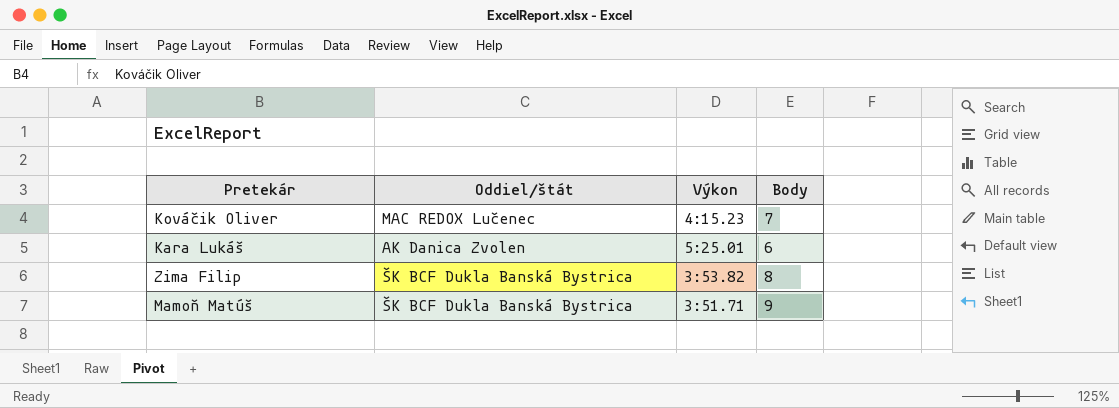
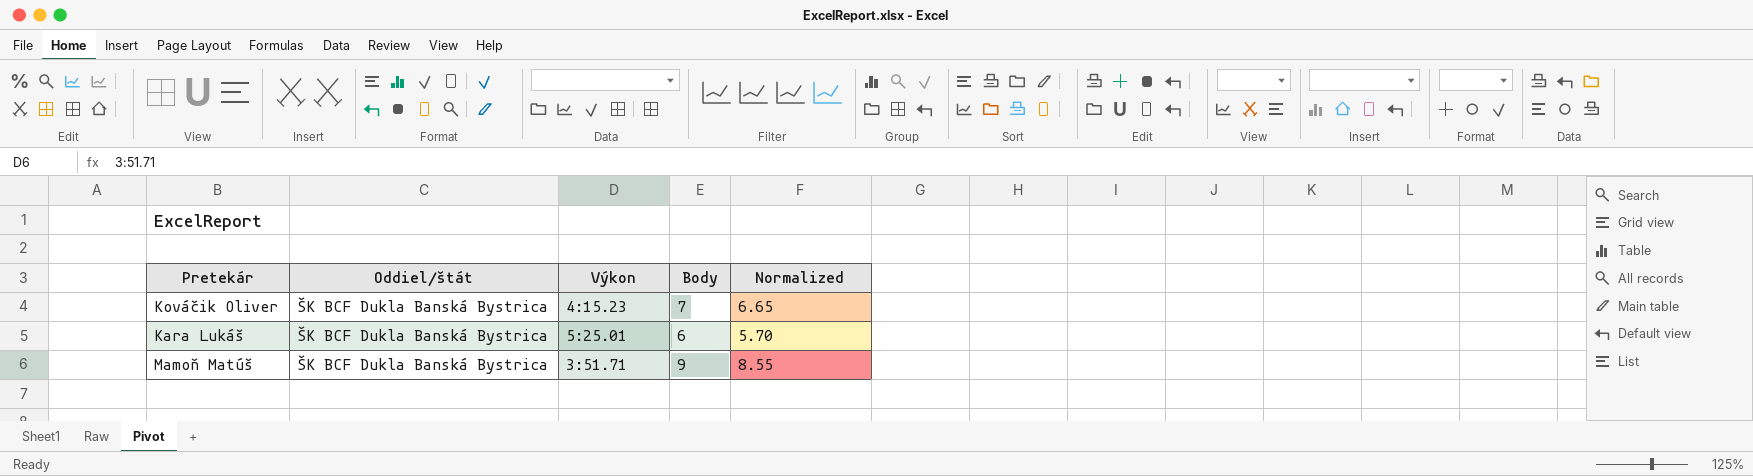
column Normalized | formula: none -> [Body] * 0.95
row Zima Filip: ŠK BCF Dukla Banská Bystrica | 3:53.82 | 8 -> none
Kováčik Oliver | Oddiel/štát: MAC REDOX Lučenec -> ŠK BCF Dukla Banská Bystrica
Kara Lukáš | Oddiel/štát: AK Danica Zvolen -> ŠK BCF Dukla Banská Bystrica

